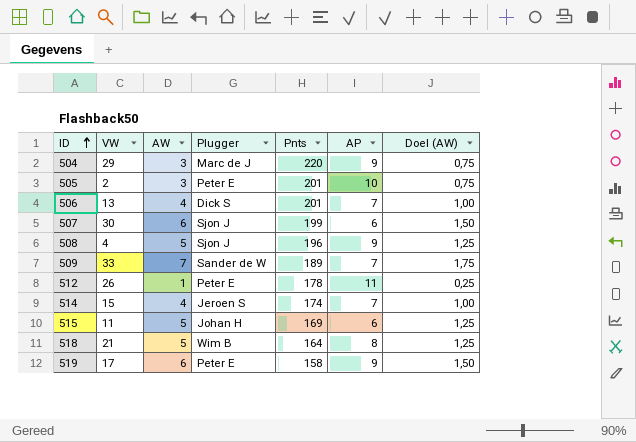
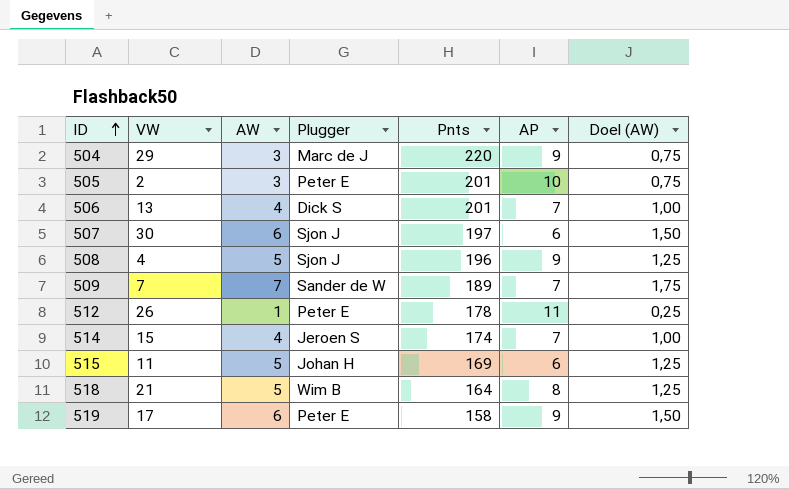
507 | Pnts: 199 -> 197
509 | VW: 33 -> 7

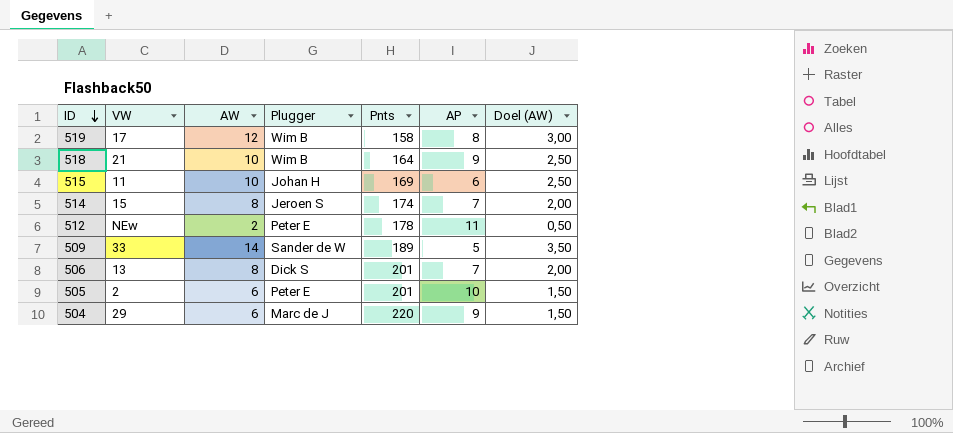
row order: ID ascending -> ID descending
row 507: 30 | 6 | Sjon J | 197 | 6 | 1,50 -> none
row 508: 4 | 5 | Sjon J | 196 | 9 | 1,25 -> none
519 | AW: 6 -> 12
519 | Plugger: Peter E -> Wim B
519 | AP: 9 -> 8
519 | Doel (AW): 1,50 -> 3,00
518 | AW: 5 -> 10
518 | AP: 8 -> 9
518 | Doel (AW): 1,25 -> 2,50
515 | AW: 5 -> 10
515 | Doel (AW): 1,25 -> 2,50
514 | AW: 4 -> 8
514 | Doel (AW): 1,00 -> 2,00
512 | VW: 26 -> NEw
512 | AW: 1 -> 2
512 | Doel (AW): 0,25 -> 0,50
509 | VW: 7 -> 33
509 | AW: 7 -> 14
509 | AP: 7 -> 5
509 | Doel (AW): 1,75 -> 3,50
506 | AW: 4 -> 8
506 | Doel (AW): 1,00 -> 2,00
505 | AW: 3 -> 6
505 | Doel (AW): 0,75 -> 1,50
504 | AW: 3 -> 6
504 | Doel (AW): 0,75 -> 1,50

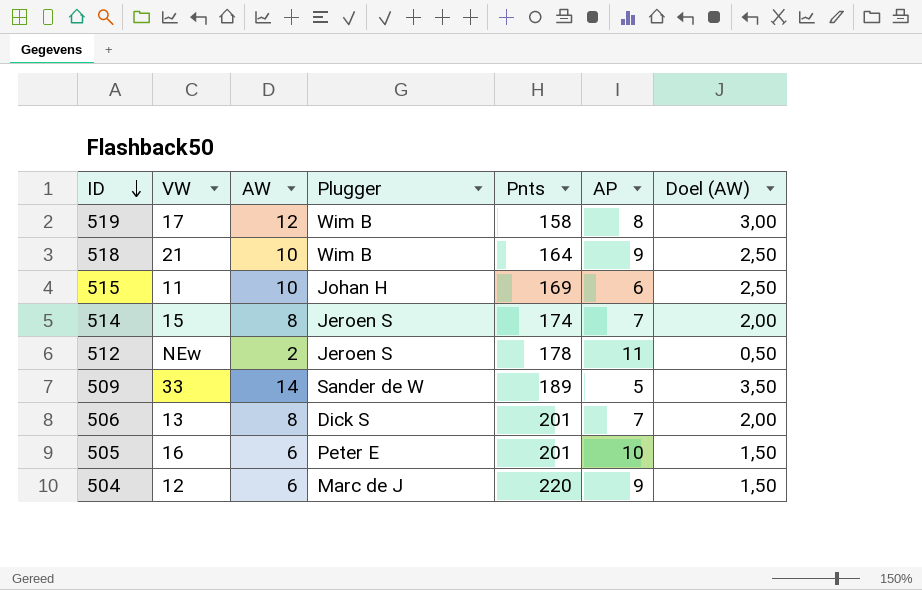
512 | Plugger: Peter E -> Jeroen S
505 | VW: 2 -> 16
504 | VW: 29 -> 12

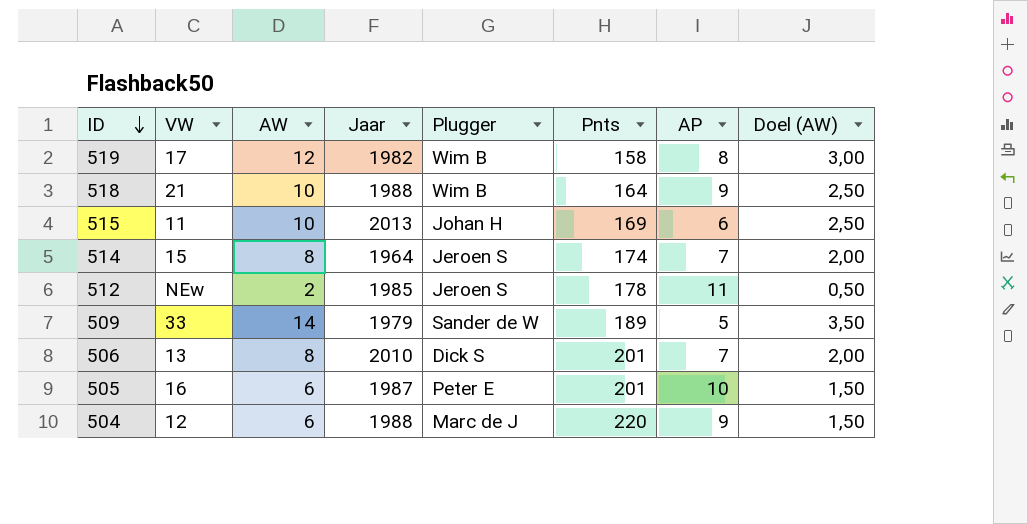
column Jaar | position: none -> 4

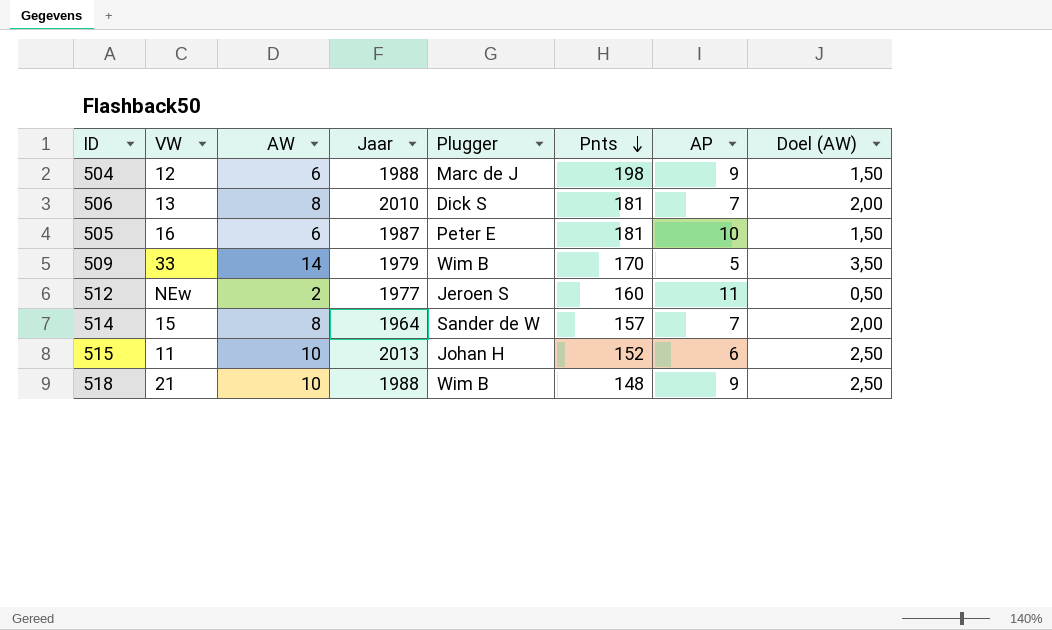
row order: ID descending -> Pnts descending
row 519: 17 | 12 | 1982 | Wim B | 158 | 8 | 3,00 -> none
504 | Pnts: 220 -> 198
506 | Pnts: 201 -> 181
505 | Pnts: 201 -> 181
509 | Plugger: Sander de W -> Wim B
509 | Pnts: 189 -> 170
512 | Jaar: 1985 -> 1977
512 | Pnts: 178 -> 160
514 | Plugger: Jeroen S -> Sander de W
514 | Pnts: 174 -> 157
515 | Pnts: 169 -> 152
518 | Pnts: 164 -> 148

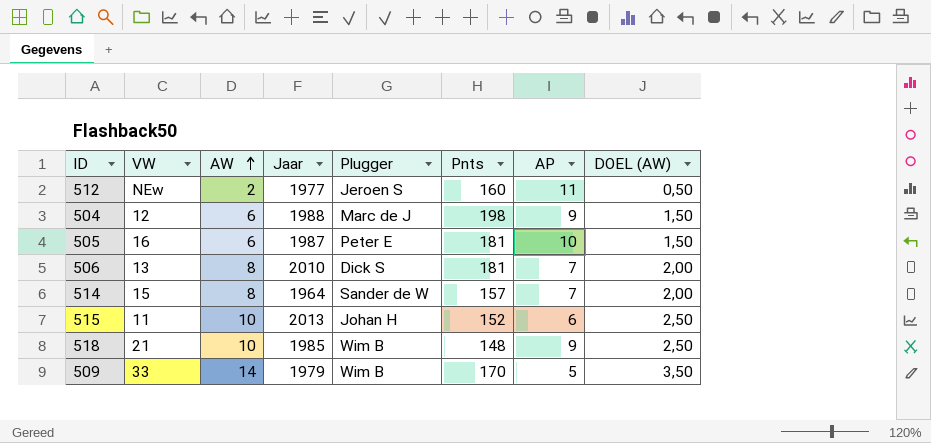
row order: Pnts descending -> AW ascending
column name: Doel (AW) -> DOEL (AW)
518 | Jaar: 1988 -> 1985

